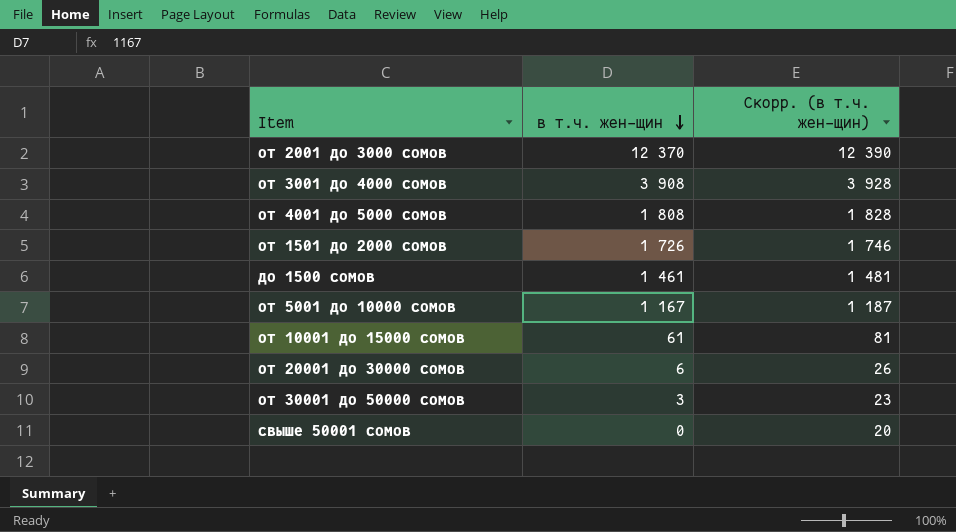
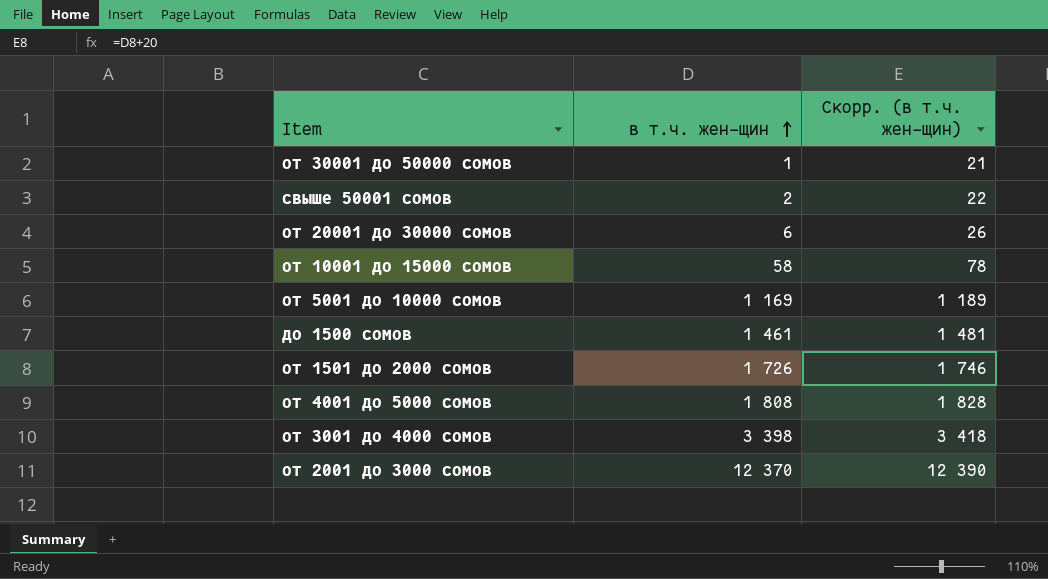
row order: в т.ч. жен-щин descending -> в т.ч. жен-щин ascending
от 30001 до 50000 сомов | в т.ч. жен-щин: 3 -> 1
от 30001 до 50000 сомов | Скорр. (в т.ч. жен-щин): 23 -> 21
свыше 50001 сомов | в т.ч. жен-щин: 0 -> 2
свыше 50001 сомов | Скорр. (в т.ч. жен-щин): 20 -> 22
от 10001 до 15000 сомов | в т.ч. жен-щин: 61 -> 58
от 10001 до 15000 сомов | Скорр. (в т.ч. жен-щин): 81 -> 78
от 5001 до 10000 сомов | в т.ч. жен-щин: 1 167 -> 1 169
от 5001 до 10000 сомов | Скорр. (в т.ч. жен-щин): 1 187 -> 1 189
от 3001 до 4000 сомов | в т.ч. жен-щин: 3 908 -> 3 398
от 3001 до 4000 сомов | Скорр. (в т.ч. жен-щин): 3 928 -> 3 418

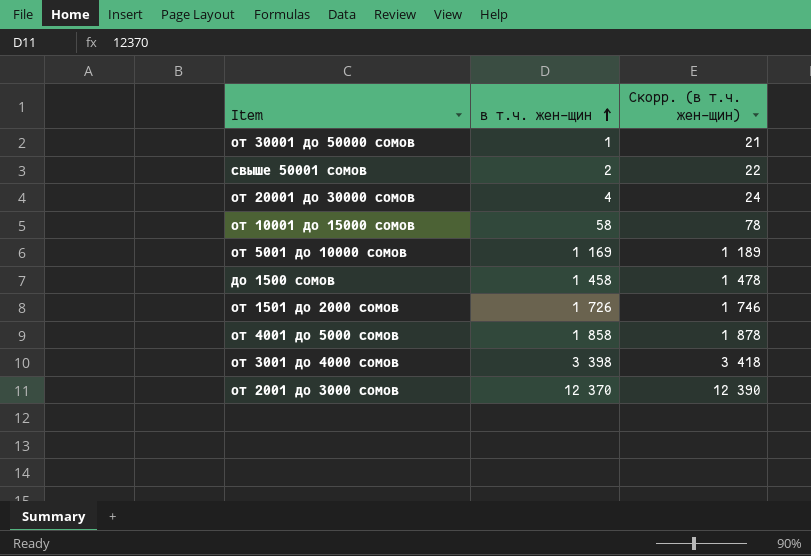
от 20001 до 30000 сомов | в т.ч. жен-щин: 6 -> 4
от 20001 до 30000 сомов | Скорр. (в т.ч. жен-щин): 26 -> 24
до 1500 сомов | в т.ч. жен-щин: 1 461 -> 1 458
до 1500 сомов | Скорр. (в т.ч. жен-щин): 1 481 -> 1 478
от 4001 до 5000 сомов | в т.ч. жен-щин: 1 808 -> 1 858
от 4001 до 5000 сомов | Скорр. (в т.ч. жен-щин): 1 828 -> 1 878

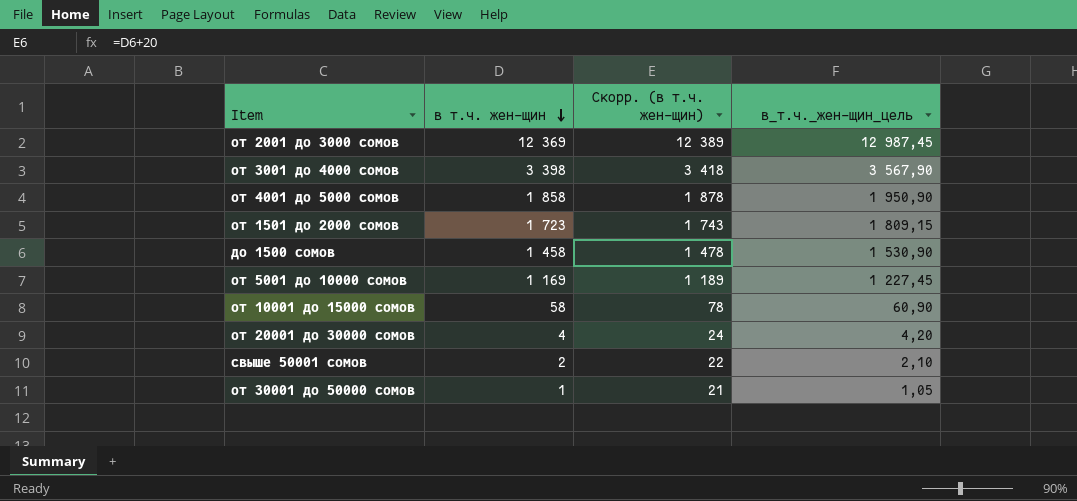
row order: в т.ч. жен-щин ascending -> в т.ч. жен-щин descending
column в_т.ч._жен-щин_цель | formula: none -> [в т.ч. жен-щин] * 1,05
от 2001 до 3000 сомов | в т.ч. жен-щин: 12 370 -> 12 369
от 2001 до 3000 сомов | Скорр. (в т.ч. жен-щин): 12 390 -> 12 389
от 1501 до 2000 сомов | в т.ч. жен-щин: 1 726 -> 1 723
от 1501 до 2000 сомов | Скорр. (в т.ч. жен-щин): 1 746 -> 1 743

